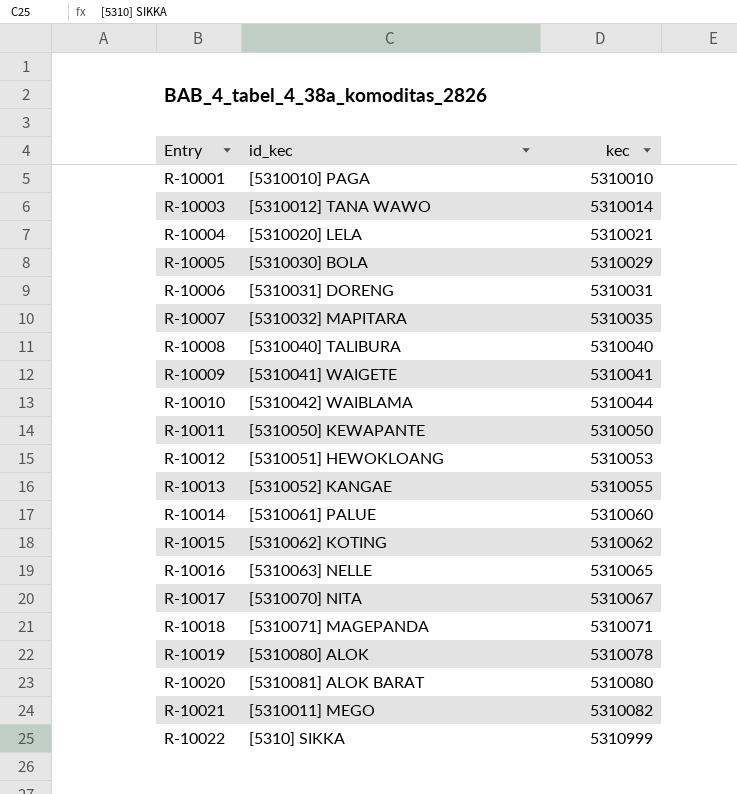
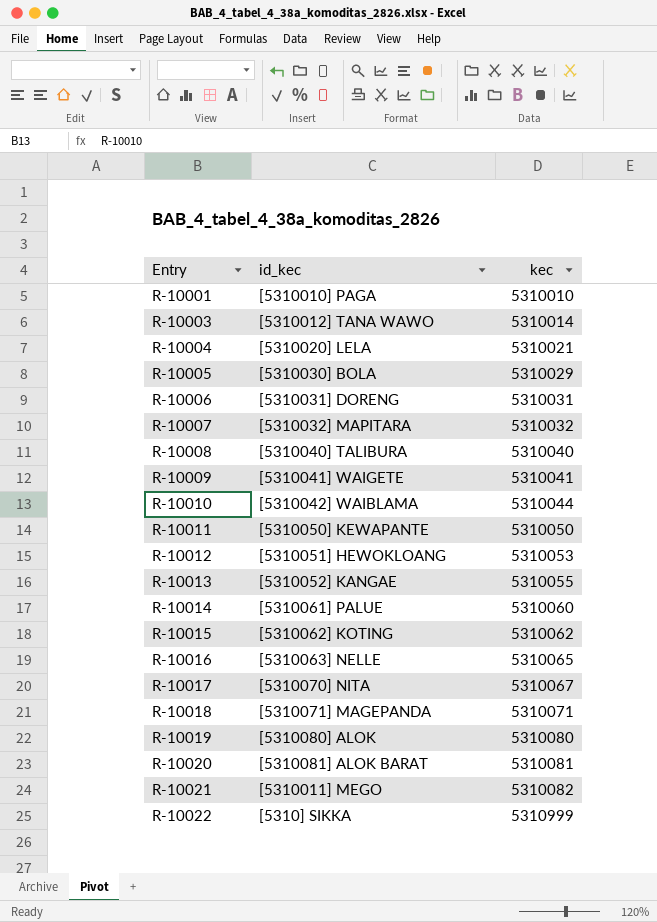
R-10007 | kec: 5310035 -> 5310032
R-10019 | kec: 5310078 -> 5310080
R-10020 | kec: 5310080 -> 5310081

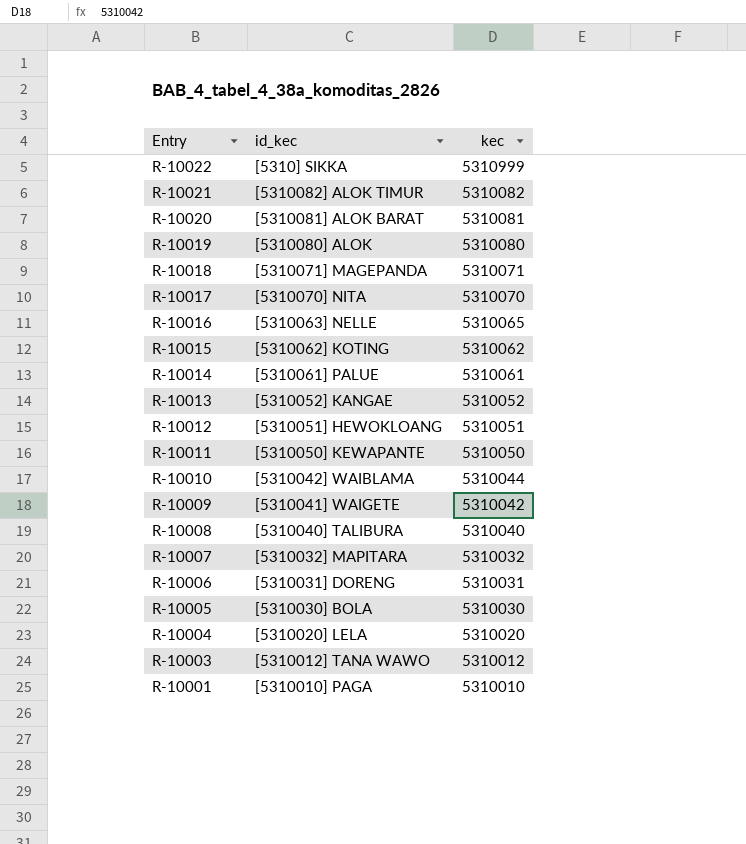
row order: Entry ascending -> Entry descending
R-10021 | id_kec: [5310011] MEGO -> [5310082] ALOK TIMUR
R-10017 | kec: 5310067 -> 5310070
R-10014 | kec: 5310060 -> 5310061
R-10013 | kec: 5310055 -> 5310052
R-10012 | kec: 5310053 -> 5310051
R-10009 | kec: 5310041 -> 5310042
R-10005 | kec: 5310029 -> 5310030
R-10004 | kec: 5310021 -> 5310020
R-10003 | kec: 5310014 -> 5310012

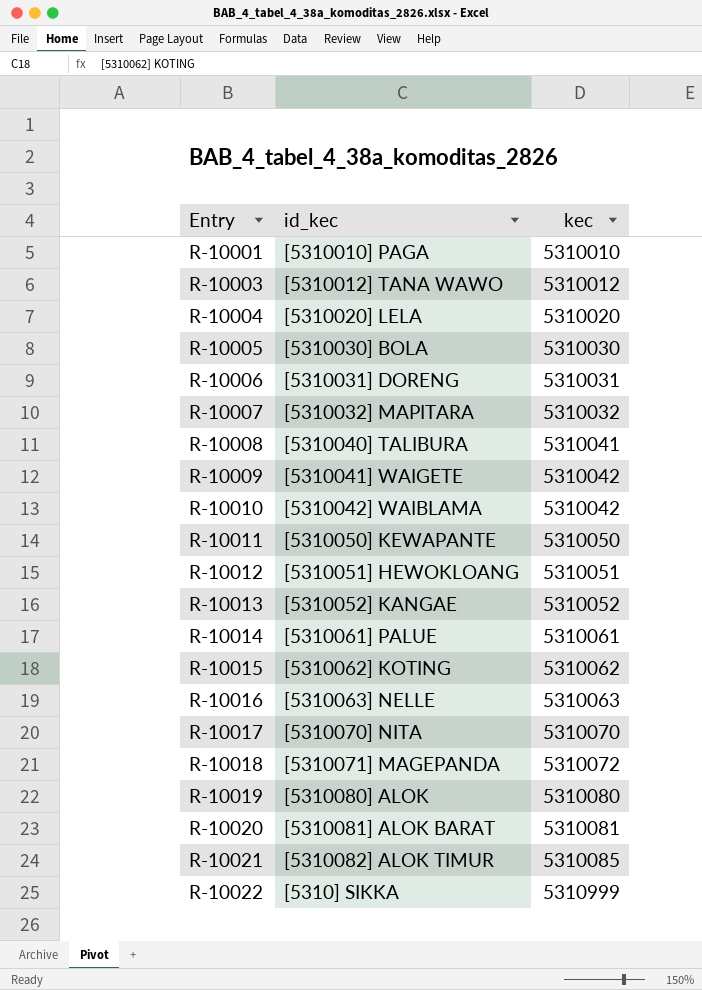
row order: Entry descending -> Entry ascending
R-10008 | kec: 5310040 -> 5310041
R-10010 | kec: 5310044 -> 5310042
R-10016 | kec: 5310065 -> 5310063
R-10018 | kec: 5310071 -> 5310072
R-10021 | kec: 5310082 -> 5310085

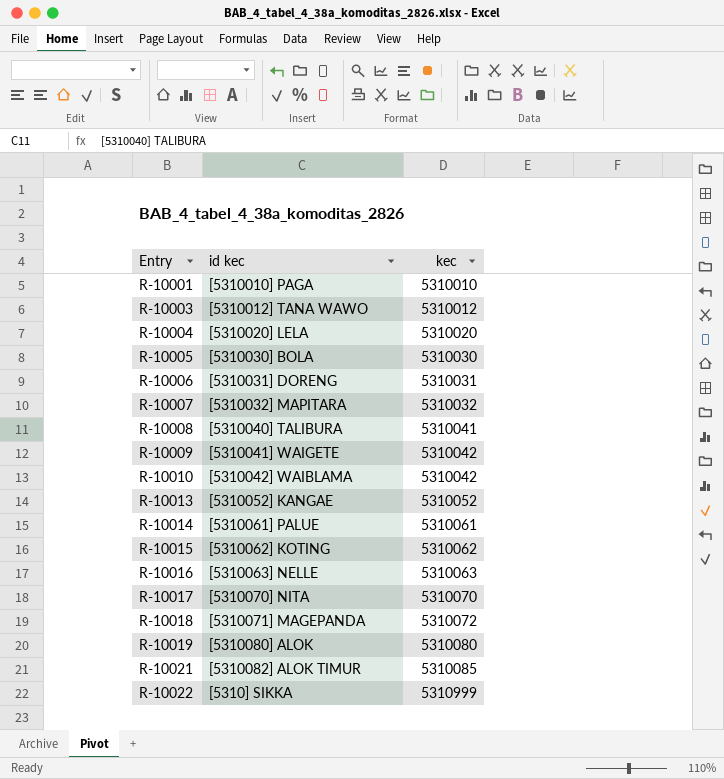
column name: id_kec -> id kec
row R-10011: [5310050] KEWAPANTE | 5310050 -> none
row R-10012: [5310051] HEWOKLOANG | 5310051 -> none
row R-10020: [5310081] ALOK BARAT | 5310081 -> none

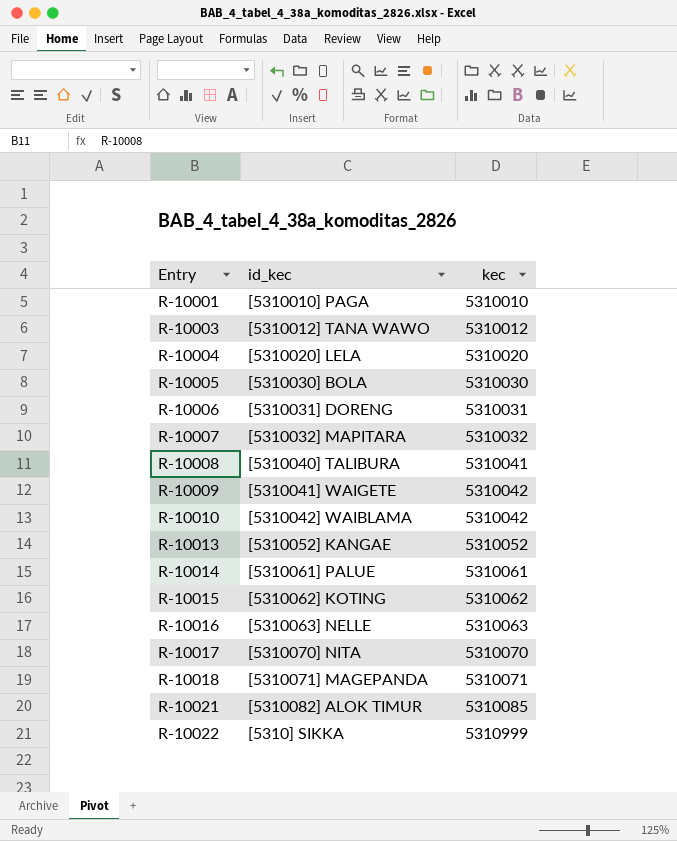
column name: id kec -> id_kec
row R-10019: [5310080] ALOK | 5310080 -> none
R-10018 | kec: 5310072 -> 5310071

